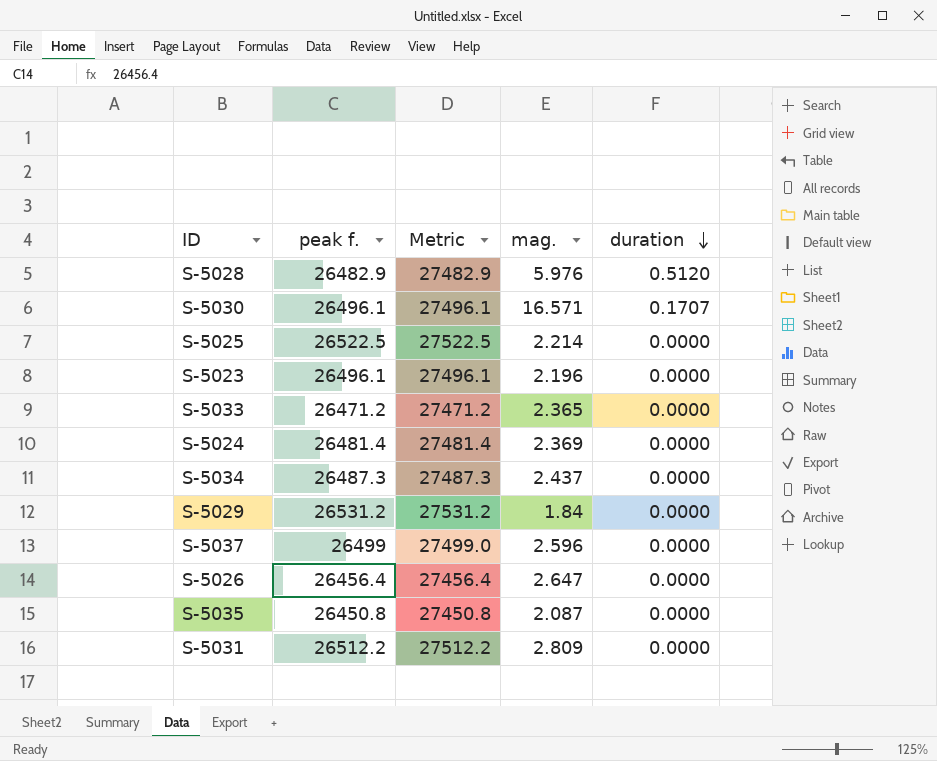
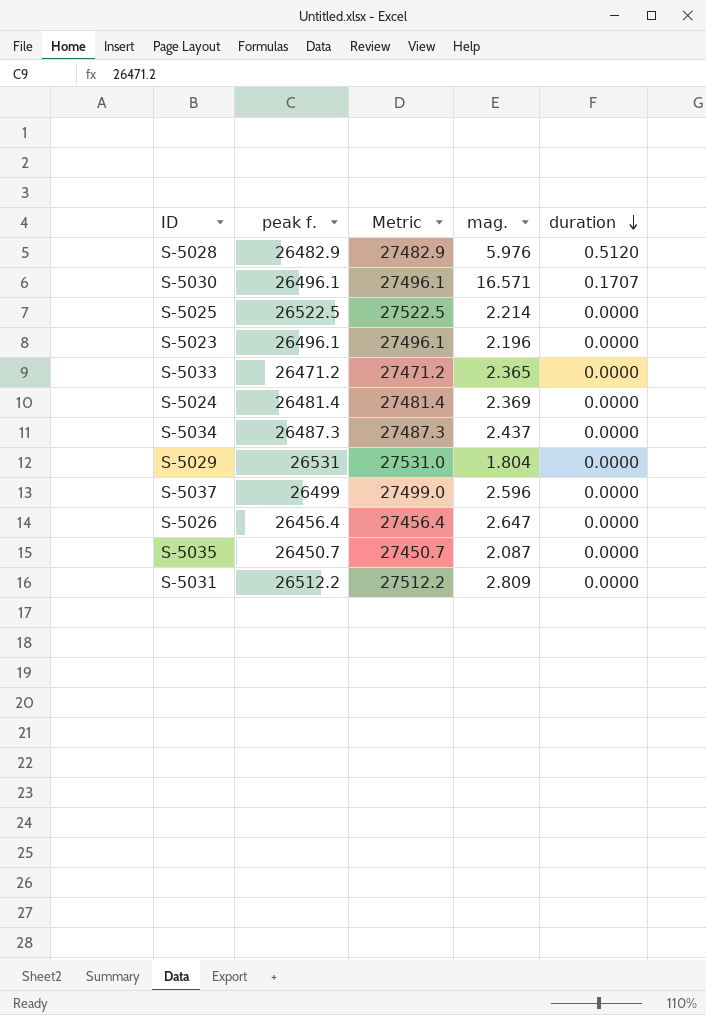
S-5029 | peak f.: 26531.2 -> 26531
S-5029 | Metric: 27531.2 -> 27531.0
S-5029 | mag.: 1.84 -> 1.804
S-5035 | peak f.: 26450.8 -> 26450.7
S-5035 | Metric: 27450.8 -> 27450.7

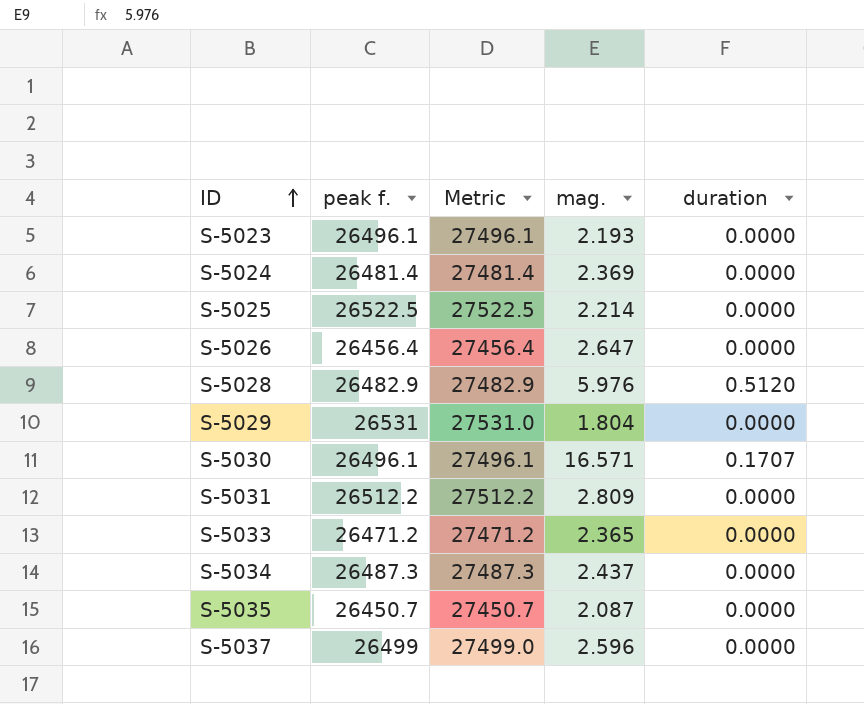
row order: duration descending -> ID ascending
S-5023 | mag.: 2.196 -> 2.193

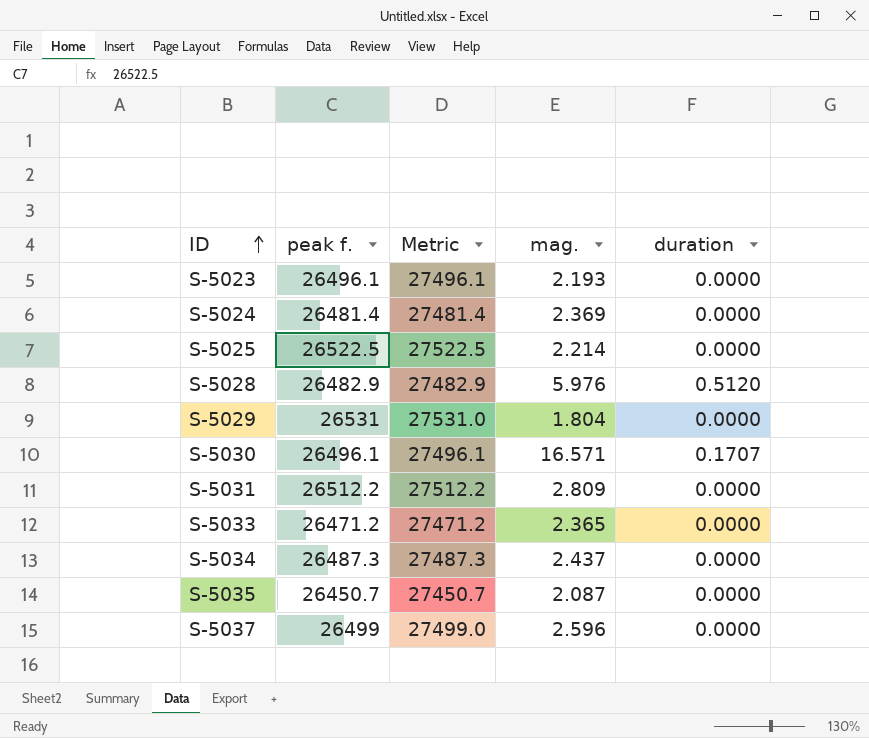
row S-5026: 26456.4 | 27456.4 | 2.647 | 0.0000 -> none

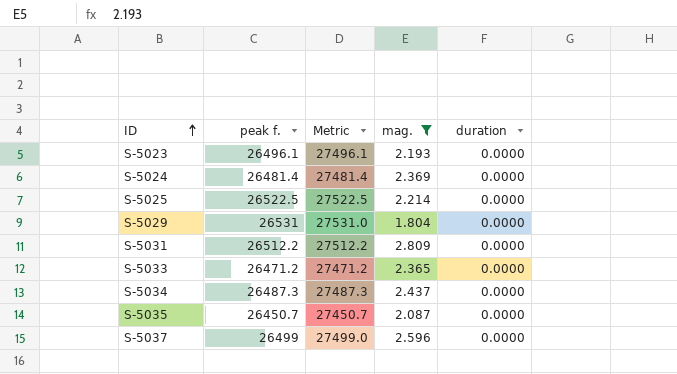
filter: none -> mag. <= 2.809

